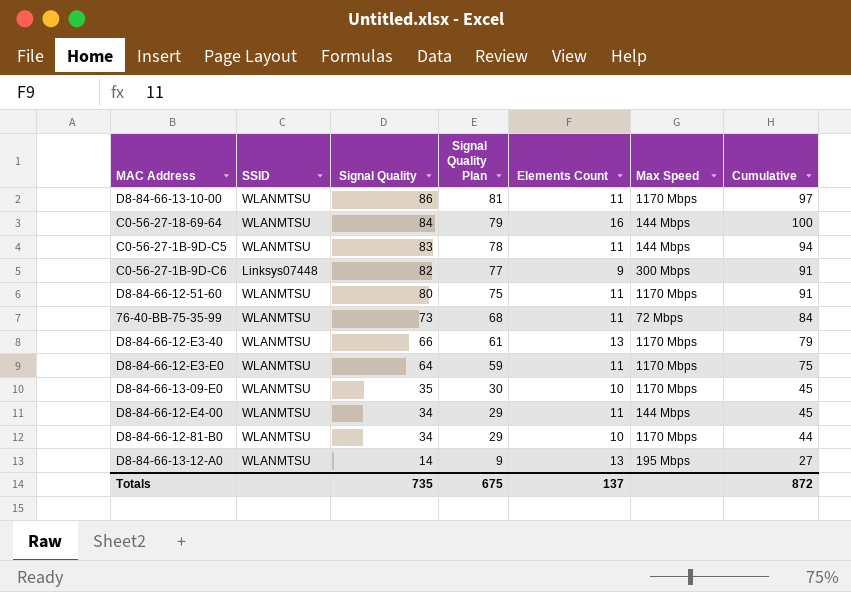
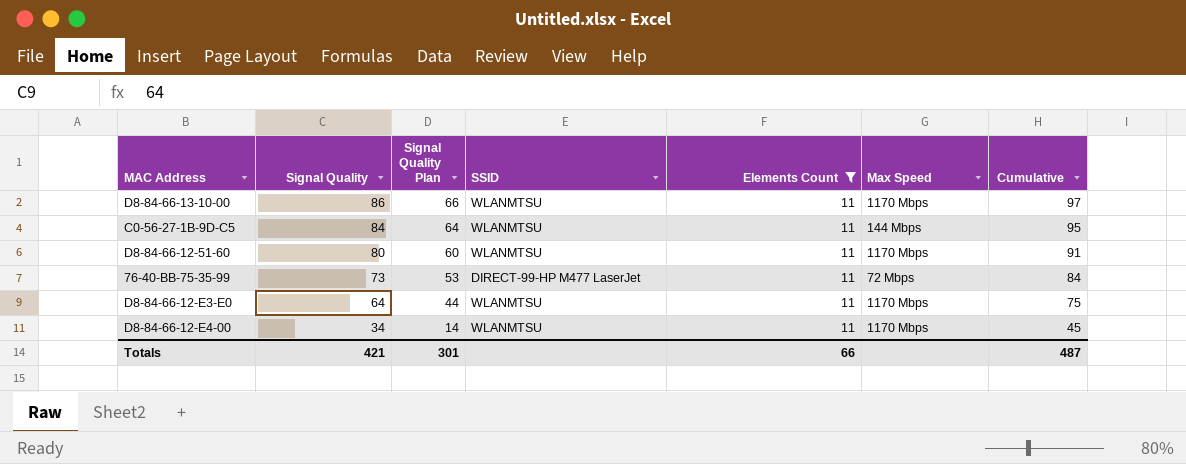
filter: none -> Elements Count = 11
column Signal Quality Plan | formula: [Signal Quality] - 5 -> [Signal Quality] - 20
column SSID | position: 2 -> 4
C0-56-27-1B-9D-C5 | Signal Quality: 83 -> 84
C0-56-27-1B-9D-C5 | Cumulative: 94 -> 95
76-40-BB-75-35-99 | SSID: WLANMTSU -> DIRECT-99-HP M477 LaserJet
D8-84-66-12-E4-00 | Max Speed: 144 Mbps -> 1170 Mbps
Totals | Signal Quality: 735 -> 421
Totals | Signal Quality Plan: 675 -> 301
Totals | Elements Count: 137 -> 66
Totals | Cumulative: 872 -> 487

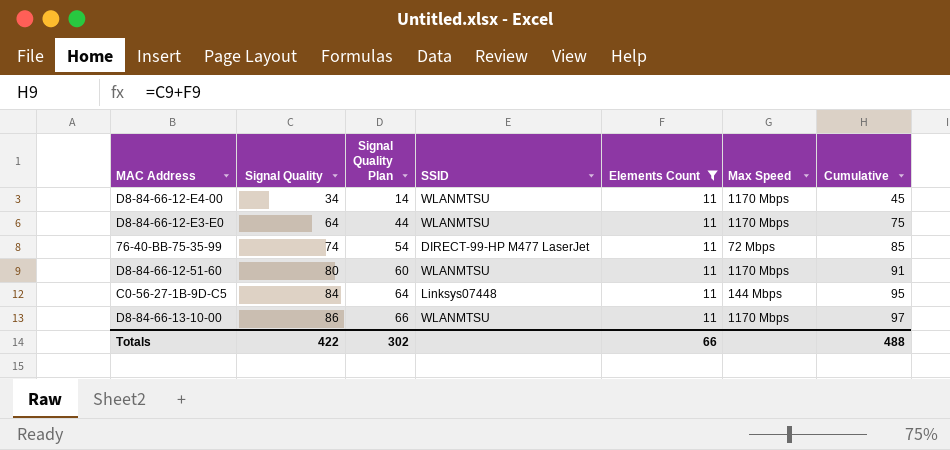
row order: Signal Quality descending -> Signal Quality ascending
76-40-BB-75-35-99 | Signal Quality: 73 -> 74
76-40-BB-75-35-99 | Signal Quality Plan: 53 -> 54
76-40-BB-75-35-99 | Cumulative: 84 -> 85
C0-56-27-1B-9D-C5 | SSID: WLANMTSU -> Linksys07448
Totals | Signal Quality: 421 -> 422
Totals | Signal Quality Plan: 301 -> 302
Totals | Cumulative: 487 -> 488

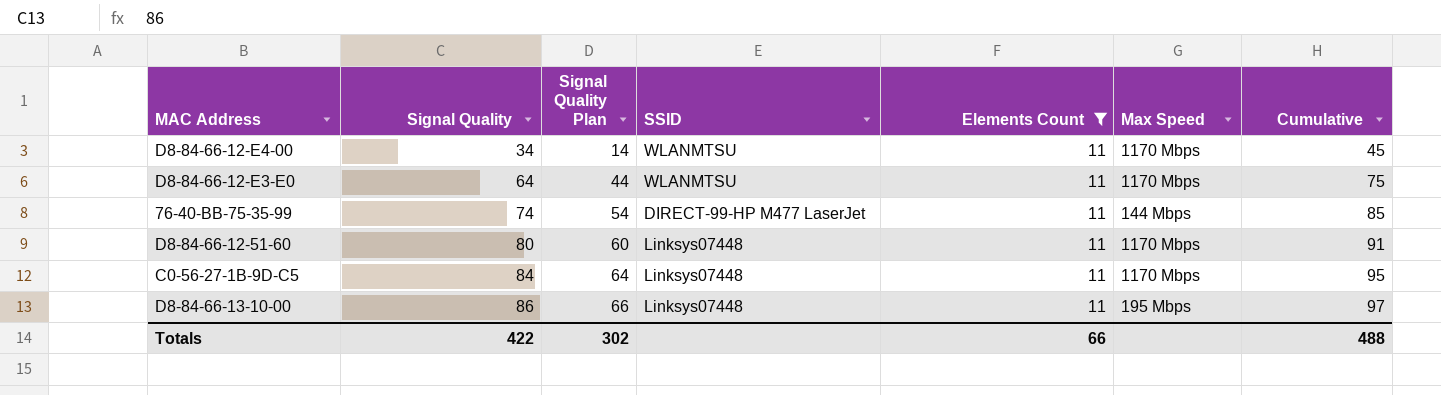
76-40-BB-75-35-99 | Max Speed: 72 Mbps -> 144 Mbps
D8-84-66-12-51-60 | SSID: WLANMTSU -> Linksys07448
C0-56-27-1B-9D-C5 | Max Speed: 144 Mbps -> 1170 Mbps
D8-84-66-13-10-00 | SSID: WLANMTSU -> Linksys07448
D8-84-66-13-10-00 | Max Speed: 1170 Mbps -> 195 Mbps

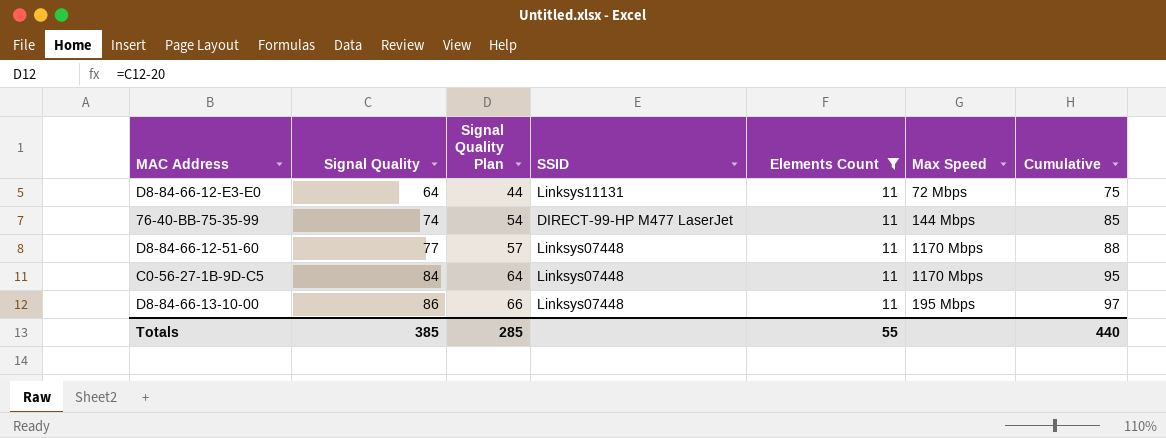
row D8-84-66-12-E4-00: 34 | 14 | WLANMTSU | 11 | 1170 Mbps | 45 -> none
D8-84-66-12-E3-E0 | SSID: WLANMTSU -> Linksys11131
D8-84-66-12-E3-E0 | Max Speed: 1170 Mbps -> 72 Mbps
D8-84-66-12-51-60 | Signal Quality: 80 -> 77
D8-84-66-12-51-60 | Signal Quality Plan: 60 -> 57
D8-84-66-12-51-60 | Cumulative: 91 -> 88
Totals | Signal Quality: 422 -> 385
Totals | Signal Quality Plan: 302 -> 285
Totals | Elements Count: 66 -> 55
Totals | Cumulative: 488 -> 440

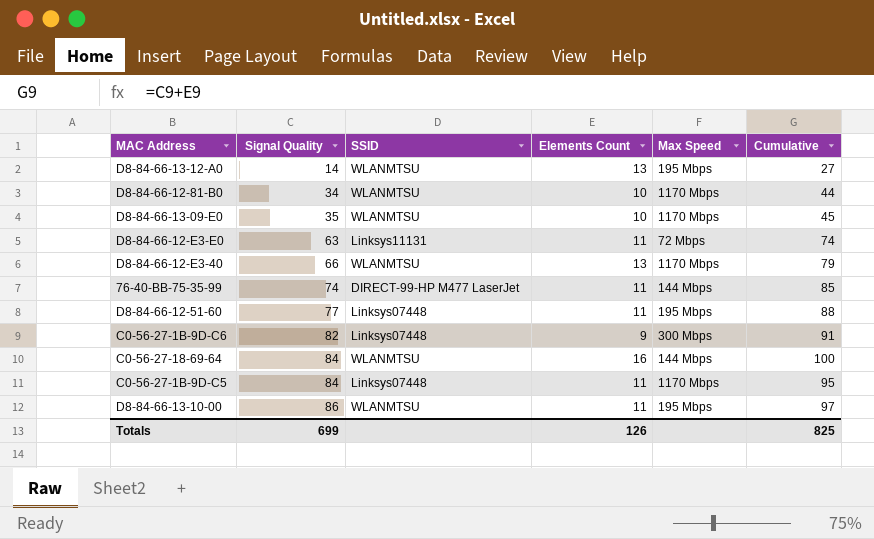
filter: Elements Count = 11 -> none
column Signal Quality Plan | formula: [Signal Quality] - 20 -> none
D8-84-66-12-E3-E0 | Signal Quality: 64 -> 63
D8-84-66-12-E3-E0 | Cumulative: 75 -> 74
D8-84-66-12-51-60 | Max Speed: 1170 Mbps -> 195 Mbps
D8-84-66-13-10-00 | SSID: Linksys07448 -> WLANMTSU
Totals | Signal Quality: 385 -> 699
Totals | Elements Count: 55 -> 126
Totals | Cumulative: 440 -> 825

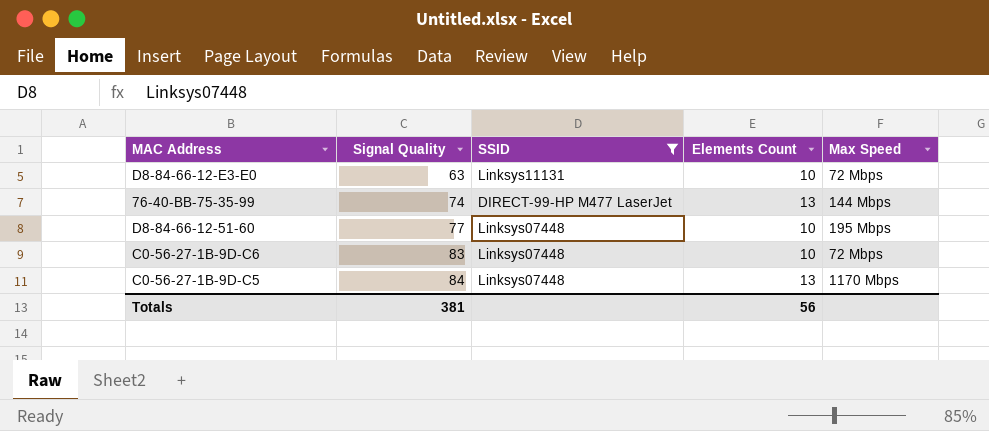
filter: none -> SSID != WLANMTSU
column Cumulative | formula: [Signal Quality] + [Elements Count] -> none
D8-84-66-12-E3-E0 | Elements Count: 11 -> 10
76-40-BB-75-35-99 | Elements Count: 11 -> 13
D8-84-66-12-51-60 | Elements Count: 11 -> 10
C0-56-27-1B-9D-C6 | Signal Quality: 82 -> 83
C0-56-27-1B-9D-C6 | Elements Count: 9 -> 10
C0-56-27-1B-9D-C6 | Max Speed: 300 Mbps -> 72 Mbps
C0-56-27-1B-9D-C5 | Elements Count: 11 -> 13
Totals | Signal Quality: 699 -> 381
Totals | Elements Count: 126 -> 56

